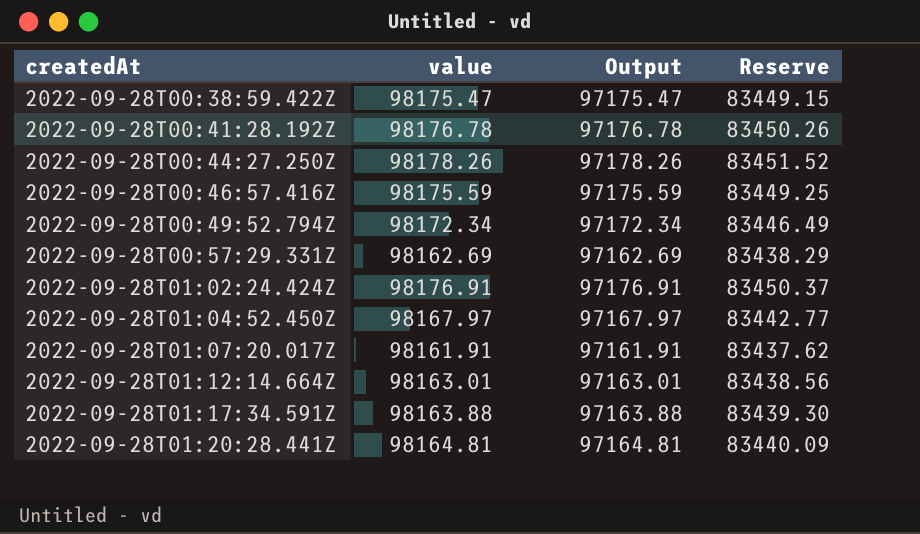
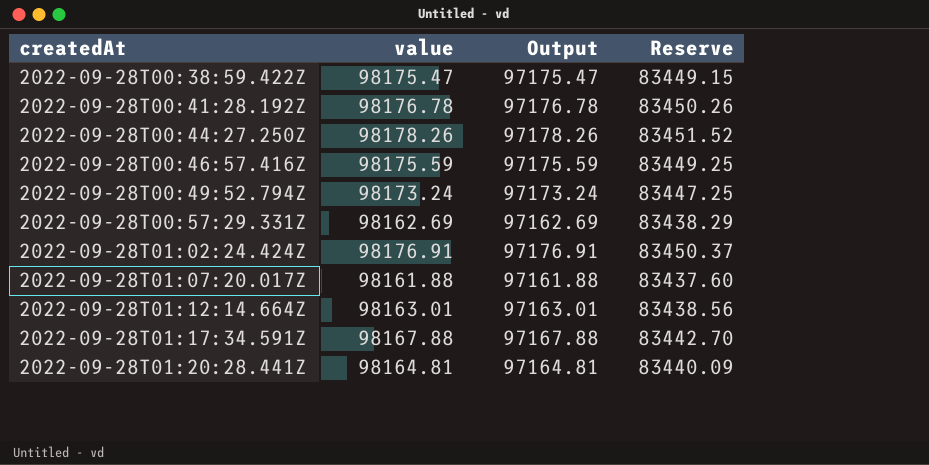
row 2022-09-28T01:04:52.450Z: 98167.97 | 97167.97 | 83442.77 -> none
2022-09-28T00:49:52.794Z | value: 98172.34 -> 98173.24
2022-09-28T00:49:52.794Z | Output: 97172.34 -> 97173.24
2022-09-28T00:49:52.794Z | Reserve: 83446.49 -> 83447.25
2022-09-28T01:07:20.017Z | value: 98161.91 -> 98161.88
2022-09-28T01:07:20.017Z | Output: 97161.91 -> 97161.88
2022-09-28T01:07:20.017Z | Reserve: 83437.62 -> 83437.60
2022-09-28T01:17:34.591Z | value: 98163.88 -> 98167.88
2022-09-28T01:17:34.591Z | Output: 97163.88 -> 97167.88
2022-09-28T01:17:34.591Z | Reserve: 83439.30 -> 83442.70

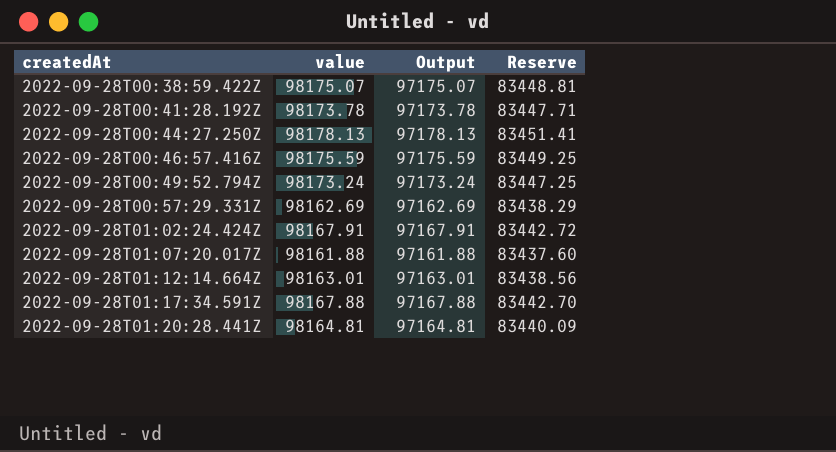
2022-09-28T00:38:59.422Z | value: 98175.47 -> 98175.07
2022-09-28T00:38:59.422Z | Output: 97175.47 -> 97175.07
2022-09-28T00:38:59.422Z | Reserve: 83449.15 -> 83448.81
2022-09-28T00:41:28.192Z | value: 98176.78 -> 98173.78
2022-09-28T00:41:28.192Z | Output: 97176.78 -> 97173.78
2022-09-28T00:41:28.192Z | Reserve: 83450.26 -> 83447.71
2022-09-28T00:44:27.250Z | value: 98178.26 -> 98178.13
2022-09-28T00:44:27.250Z | Output: 97178.26 -> 97178.13
2022-09-28T00:44:27.250Z | Reserve: 83451.52 -> 83451.41
2022-09-28T01:02:24.424Z | value: 98176.91 -> 98167.91
2022-09-28T01:02:24.424Z | Output: 97176.91 -> 97167.91
2022-09-28T01:02:24.424Z | Reserve: 83450.37 -> 83442.72

